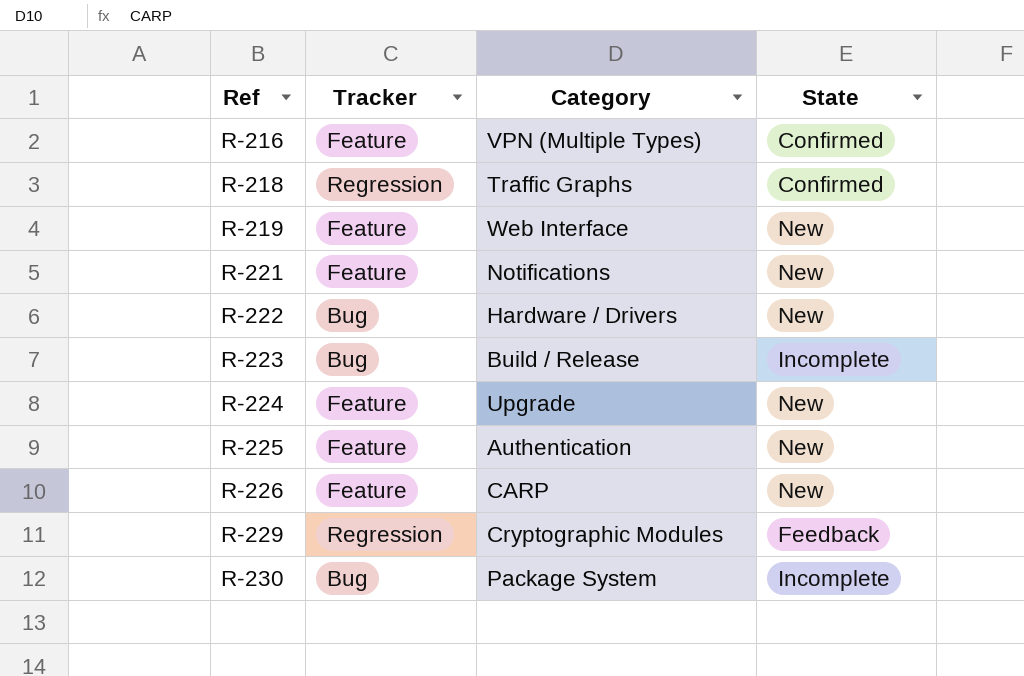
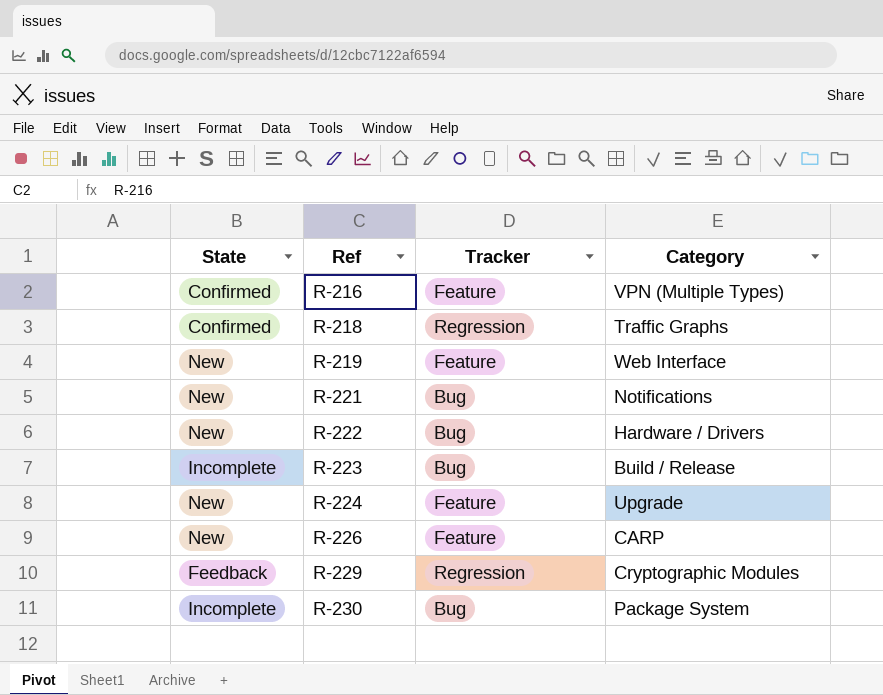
column State | position: 4 -> 1
row R-225: Feature | Authentication | New -> none
R-221 | Tracker: Feature -> Bug

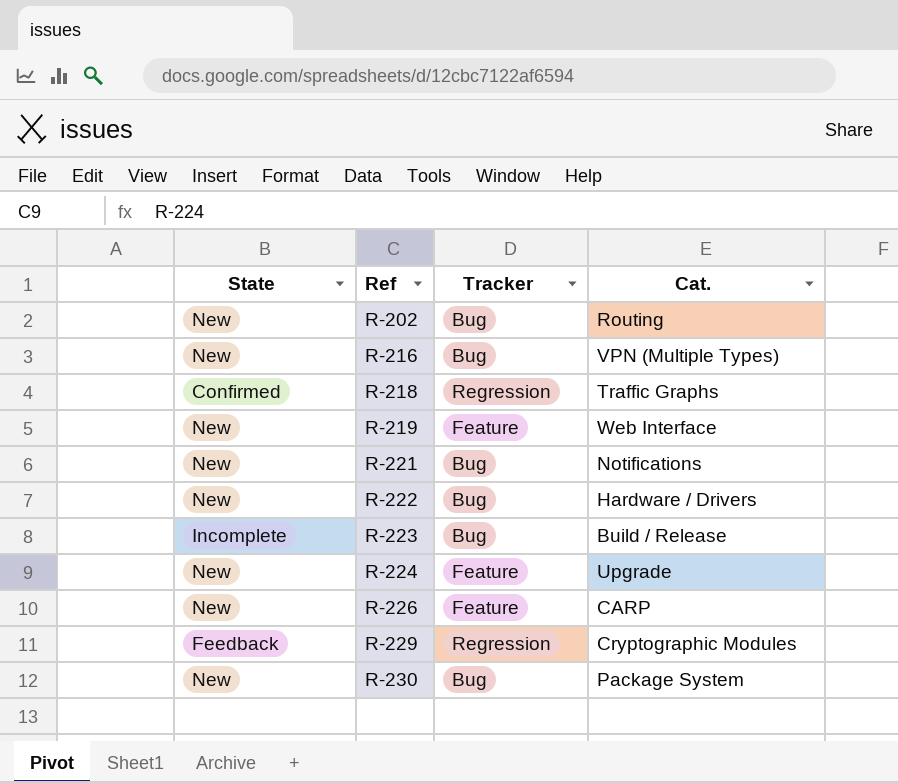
column name: Category -> Cat.
row R-202: none -> New | Bug | Routing
R-216 | State: Confirmed -> New
R-216 | Tracker: Feature -> Bug
R-230 | State: Incomplete -> New

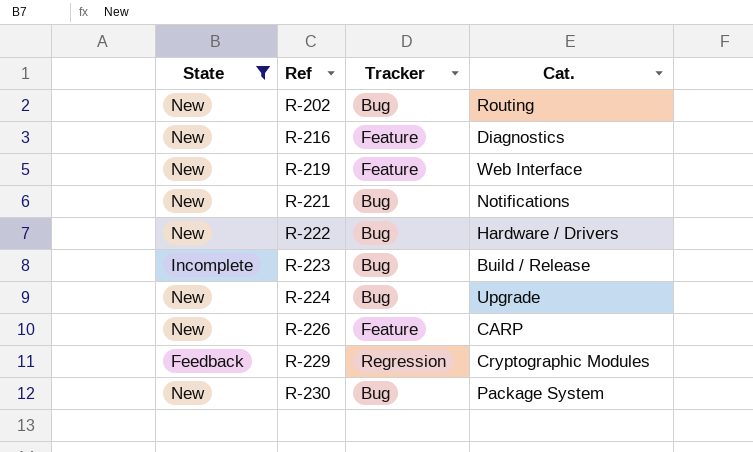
filter: none -> State != Confirmed
R-216 | Tracker: Bug -> Feature
R-216 | Cat.: VPN (Multiple Types) -> Diagnostics
R-224 | Tracker: Feature -> Bug

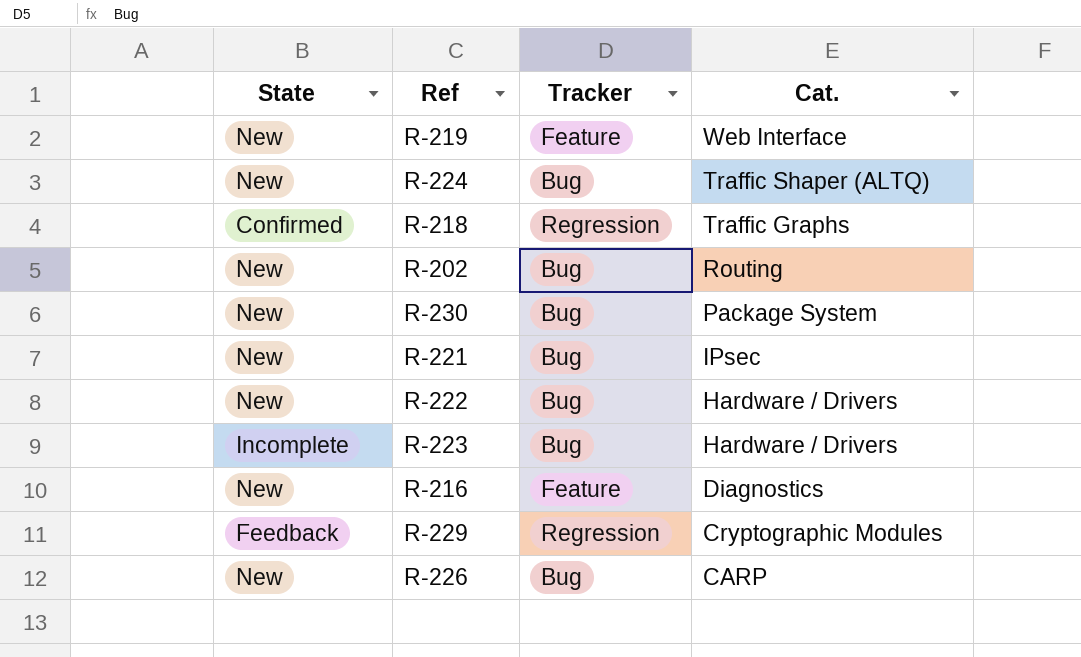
filter: State != Confirmed -> none
row order: Ref ascending -> Cat. descending
R-224 | Cat.: Upgrade -> Traffic Shaper (ALTQ)
R-221 | Cat.: Notifications -> IPsec
R-223 | Cat.: Build / Release -> Hardware / Drivers
R-226 | Tracker: Feature -> Bug

